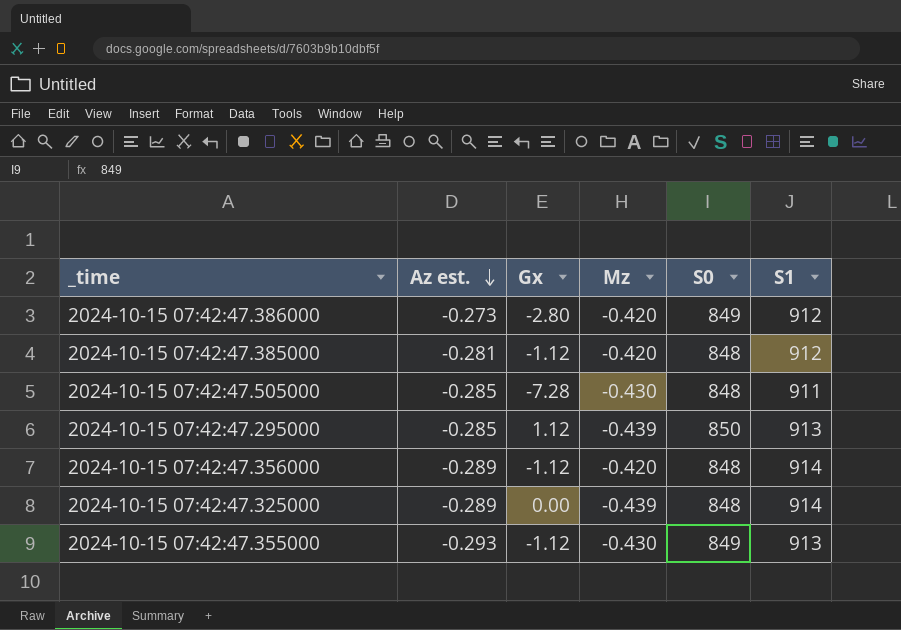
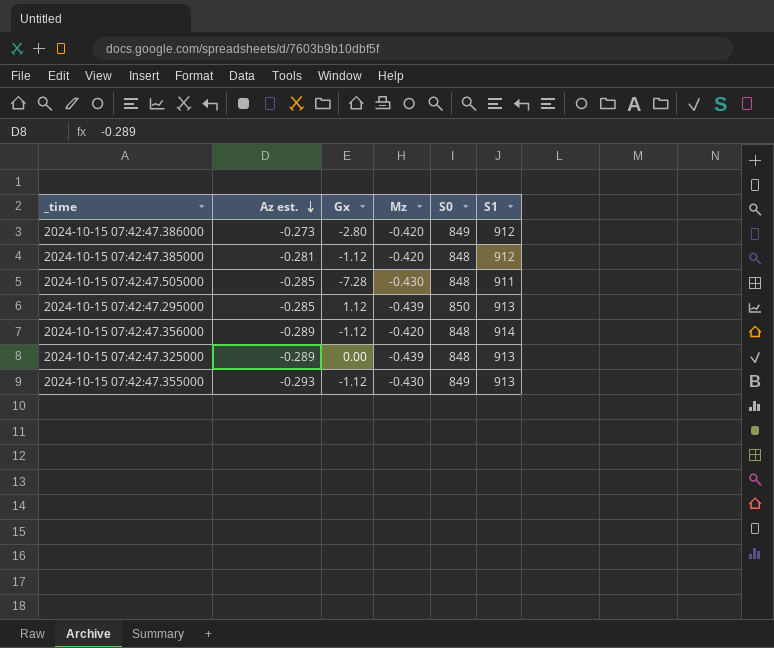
2024-10-15 07:42:47.325000 | S1: 914 -> 913

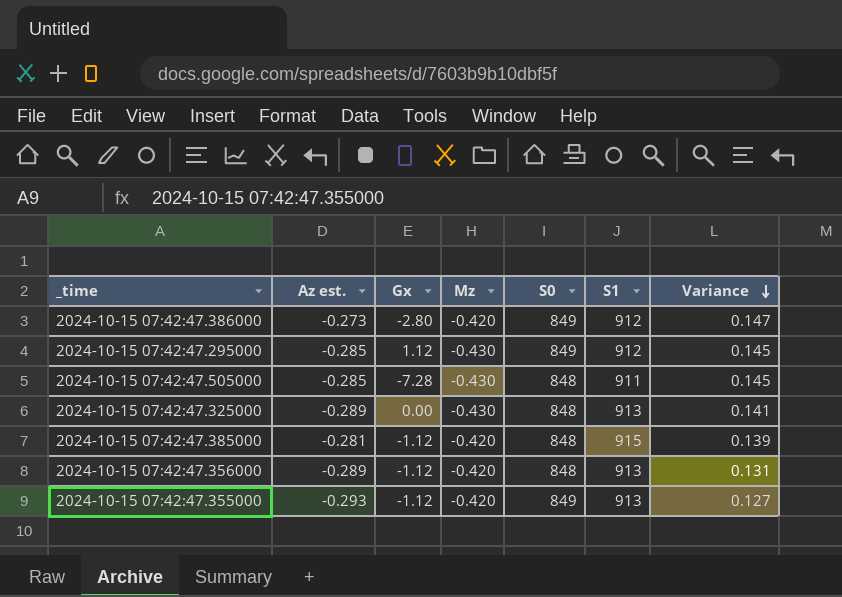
row order: Az est. descending -> Variance descending
column Variance | formula: none -> [Az est.] - [Mz]
2024-10-15 07:42:47.295000 | Mz: -0.439 -> -0.430
2024-10-15 07:42:47.295000 | S0: 850 -> 849
2024-10-15 07:42:47.295000 | S1: 913 -> 912
2024-10-15 07:42:47.325000 | Mz: -0.439 -> -0.430
2024-10-15 07:42:47.385000 | S1: 912 -> 915
2024-10-15 07:42:47.356000 | S1: 914 -> 913
2024-10-15 07:42:47.355000 | Mz: -0.430 -> -0.420

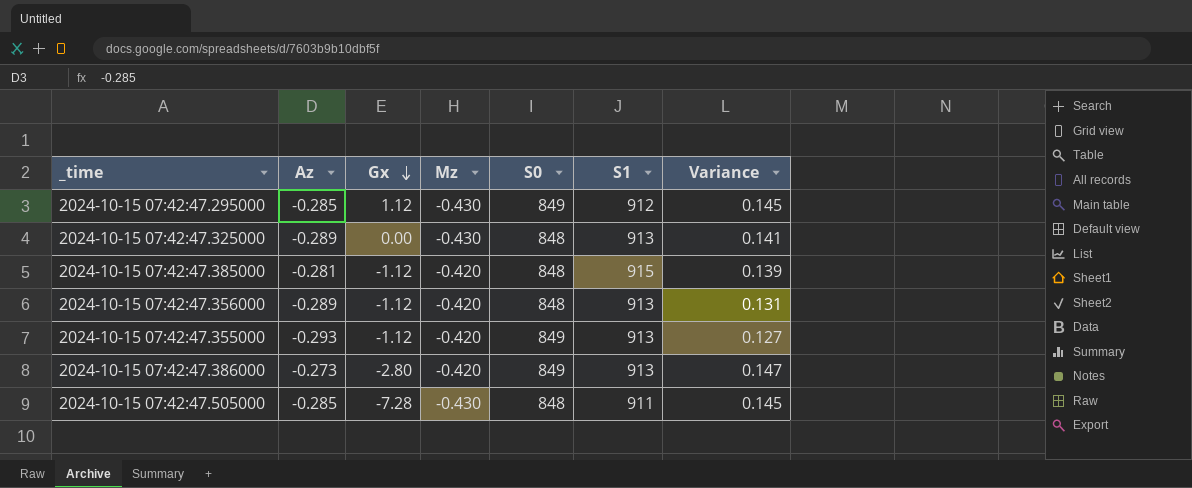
row order: Variance descending -> Gx descending
column name: Az est. -> Az
2024-10-15 07:42:47.386000 | S1: 912 -> 913

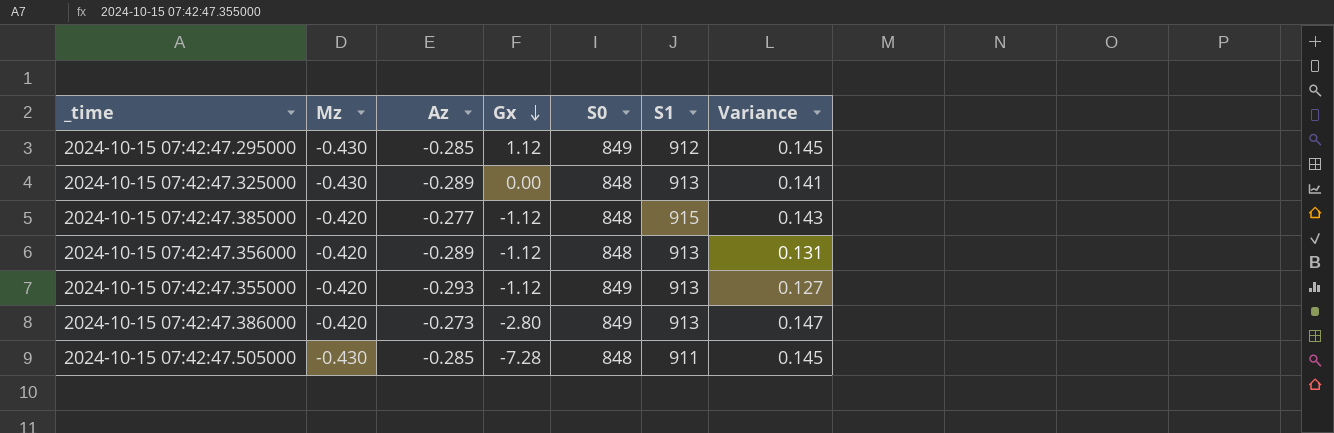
column Mz | position: 4 -> 2
2024-10-15 07:42:47.385000 | Az: -0.281 -> -0.277
2024-10-15 07:42:47.385000 | Variance: 0.139 -> 0.143

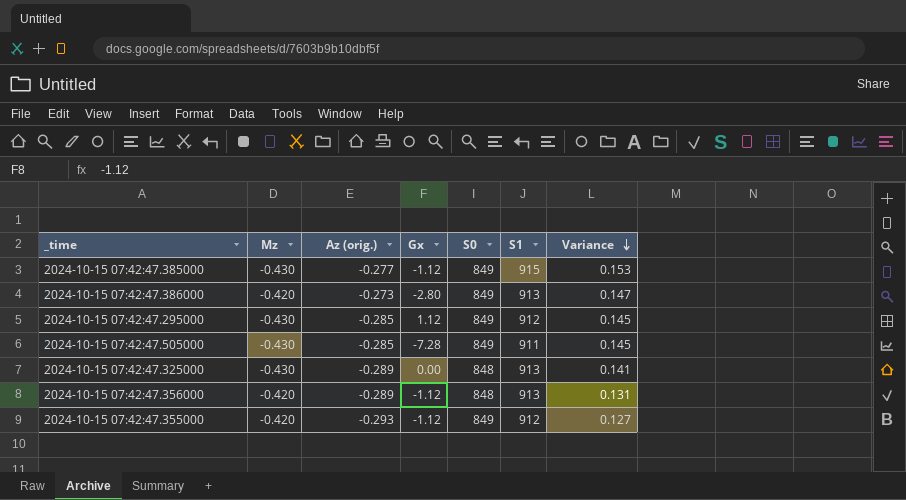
row order: Gx descending -> Variance descending
column name: Az -> Az (orig.)
2024-10-15 07:42:47.385000 | Mz: -0.420 -> -0.430
2024-10-15 07:42:47.385000 | S0: 848 -> 849
2024-10-15 07:42:47.385000 | Variance: 0.143 -> 0.153
2024-10-15 07:42:47.505000 | S0: 848 -> 849
2024-10-15 07:42:47.355000 | S1: 913 -> 912

